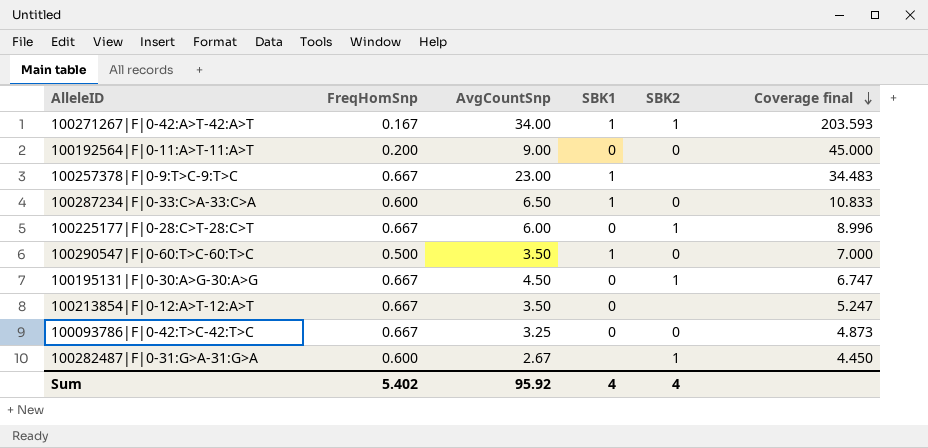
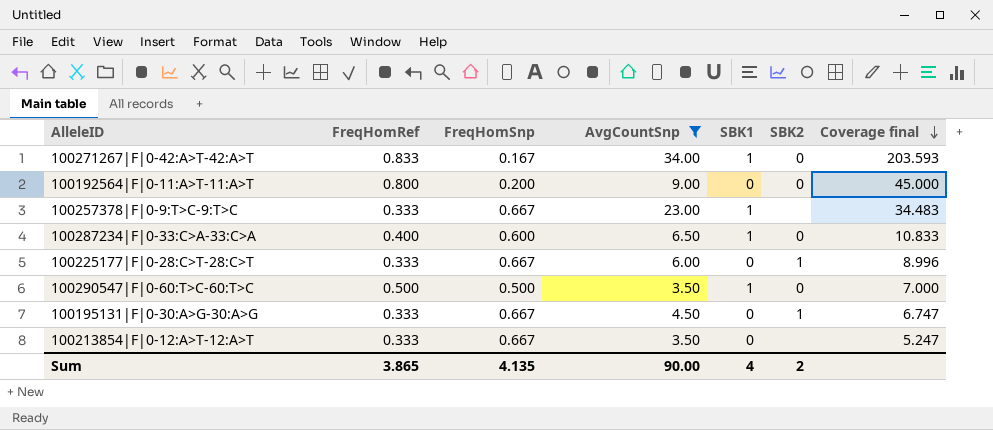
filter: none -> AvgCountSnp >= 3.50
column FreqHomRef | position: none -> 2
100271267|F|0-42:A>T-42:A>T | SBK2: 1 -> 0
Sum | FreqHomSnp: 5.402 -> 4.135
Sum | AvgCountSnp: 95.92 -> 90.00
Sum | SBK2: 4 -> 2

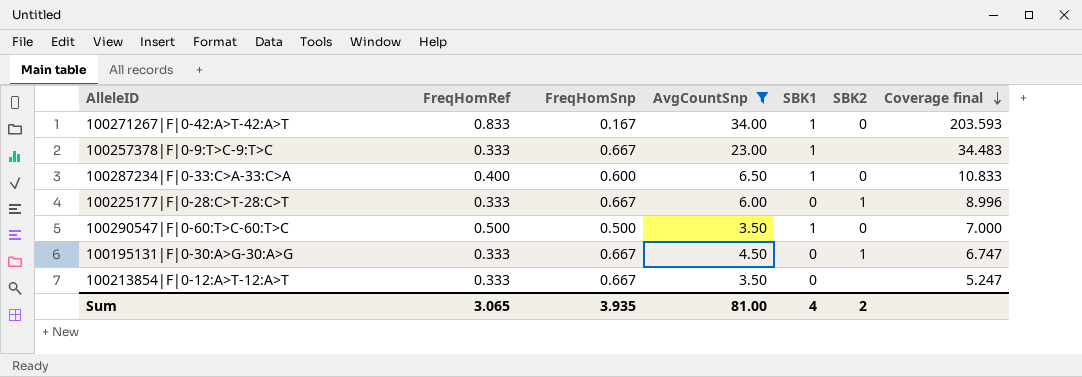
row 100192564|F|0-11:A>T-11:A>T: 0.800 | 0.200 | 9.00 | 0 | 0 | 45.000 -> none
Sum | FreqHomRef: 3.865 -> 3.065
Sum | FreqHomSnp: 4.135 -> 3.935
Sum | AvgCountSnp: 90.00 -> 81.00

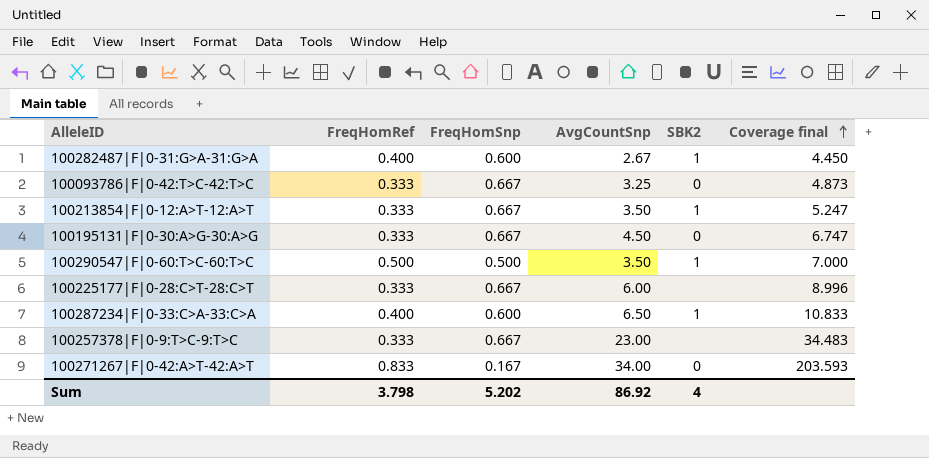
filter: AvgCountSnp >= 3.50 -> none
row order: Coverage final descending -> Coverage final ascending
column SBK1 | position: 5 -> none
100213854|F|0-12:A>T-12:A>T | SBK2: none -> 1
100195131|F|0-30:A>G-30:A>G | SBK2: 1 -> 0
100290547|F|0-60:T>C-60:T>C | SBK2: 0 -> 1
100225177|F|0-28:C>T-28:C>T | SBK2: 1 -> none
100287234|F|0-33:C>A-33:C>A | SBK2: 0 -> 1
Sum | FreqHomRef: 3.065 -> 3.798
Sum | FreqHomSnp: 3.935 -> 5.202
Sum | AvgCountSnp: 81.00 -> 86.92
Sum | SBK2: 2 -> 4

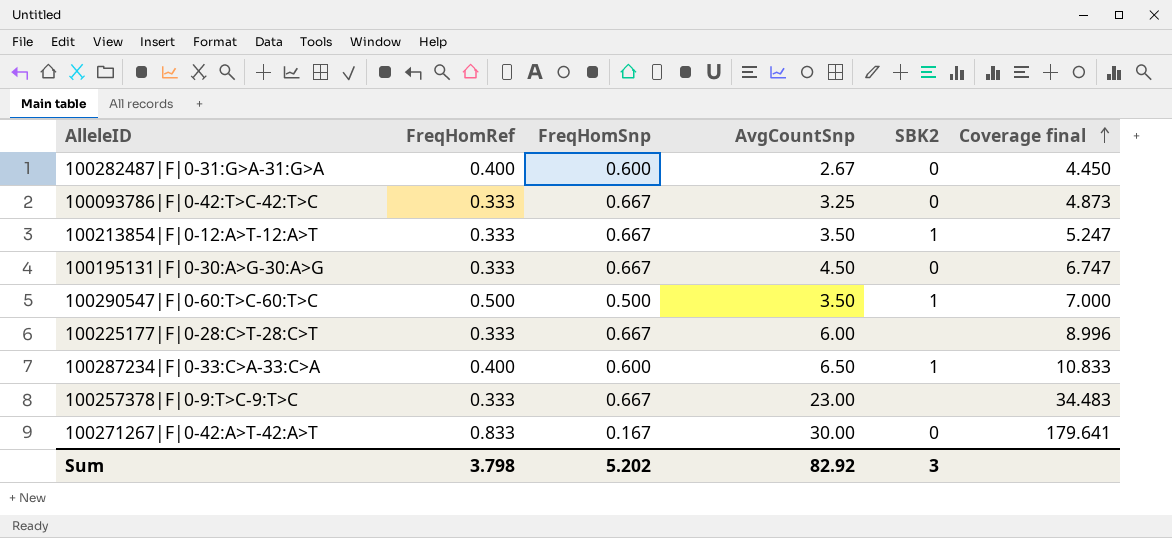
100282487|F|0-31:G>A-31:G>A | SBK2: 1 -> 0
100271267|F|0-42:A>T-42:A>T | AvgCountSnp: 34.00 -> 30.00
100271267|F|0-42:A>T-42:A>T | Coverage final: 203.593 -> 179.641
Sum | AvgCountSnp: 86.92 -> 82.92
Sum | SBK2: 4 -> 3

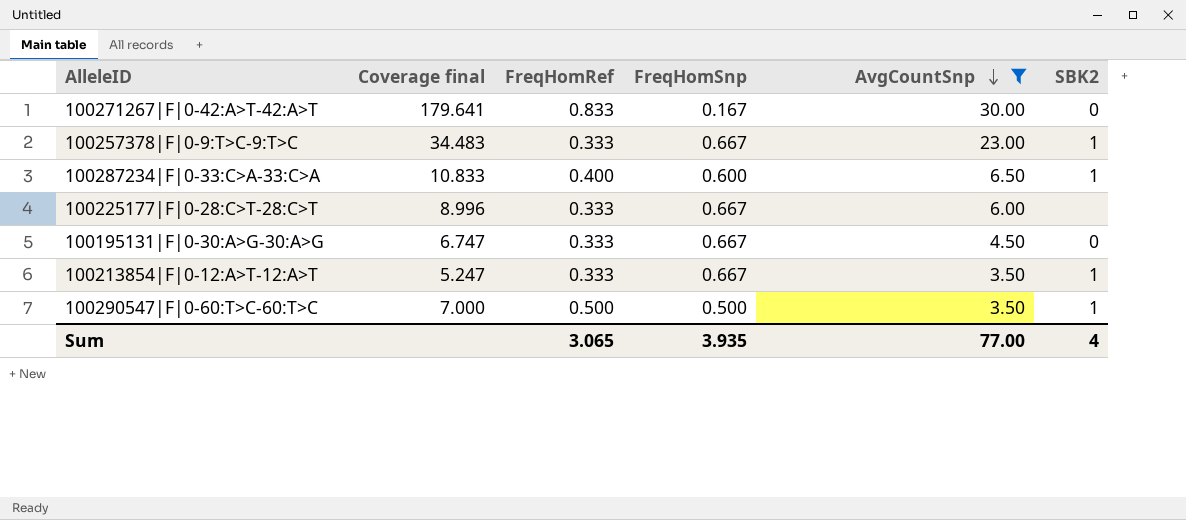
filter: none -> AvgCountSnp >= 3.50
row order: Coverage final ascending -> AvgCountSnp descending
column Coverage final | position: 6 -> 2
100257378|F|0-9:T>C-9:T>C | SBK2: none -> 1
Sum | FreqHomRef: 3.798 -> 3.065
Sum | FreqHomSnp: 5.202 -> 3.935
Sum | AvgCountSnp: 82.92 -> 77.00
Sum | SBK2: 3 -> 4

